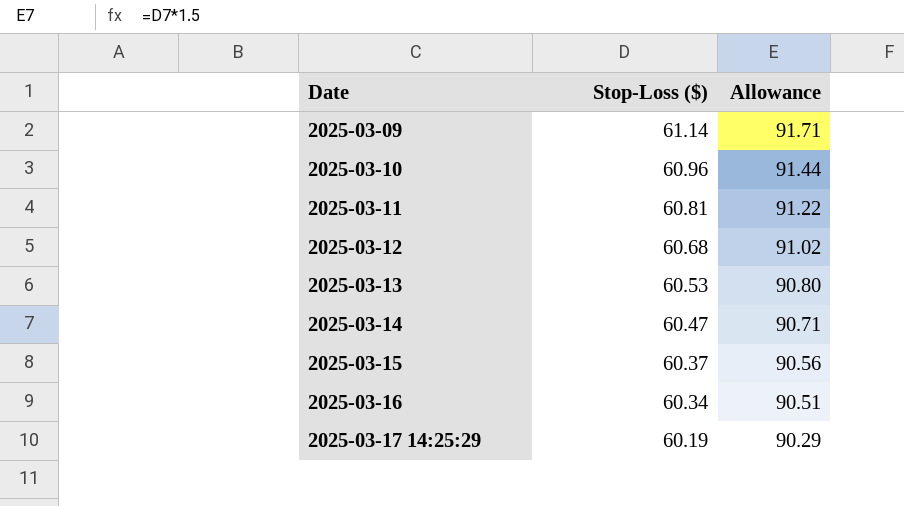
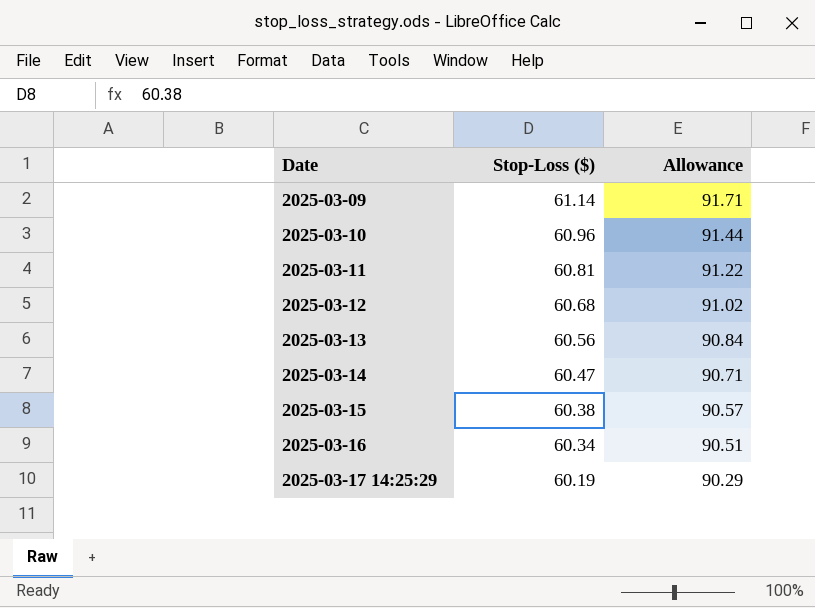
2025-03-13 | Stop-Loss ($): 60.53 -> 60.56
2025-03-13 | Allowance: 90.80 -> 90.84
2025-03-15 | Stop-Loss ($): 60.37 -> 60.38
2025-03-15 | Allowance: 90.56 -> 90.57

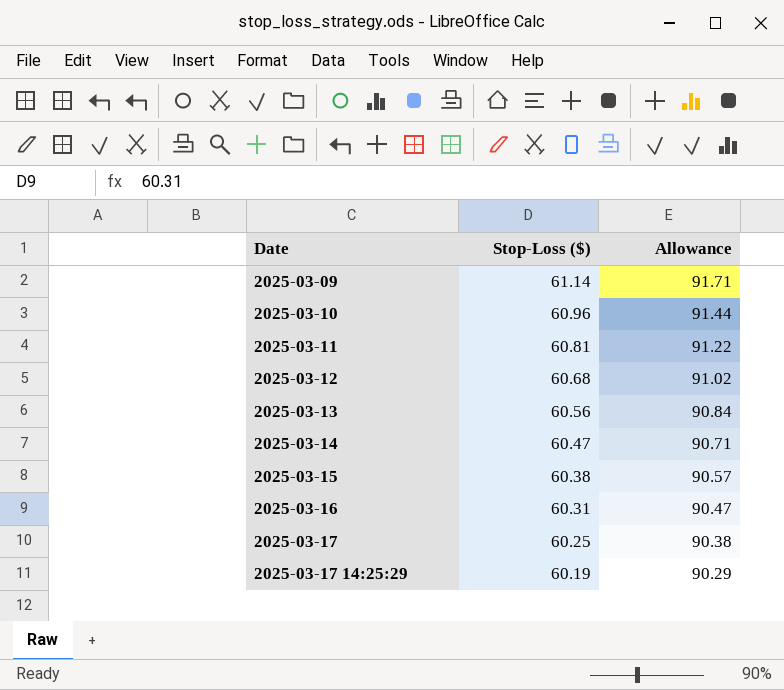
2025-03-16 | Stop-Loss ($): 60.34 -> 60.31
2025-03-16 | Allowance: 90.51 -> 90.47
row 2025-03-17: none -> 60.25 | 90.38

